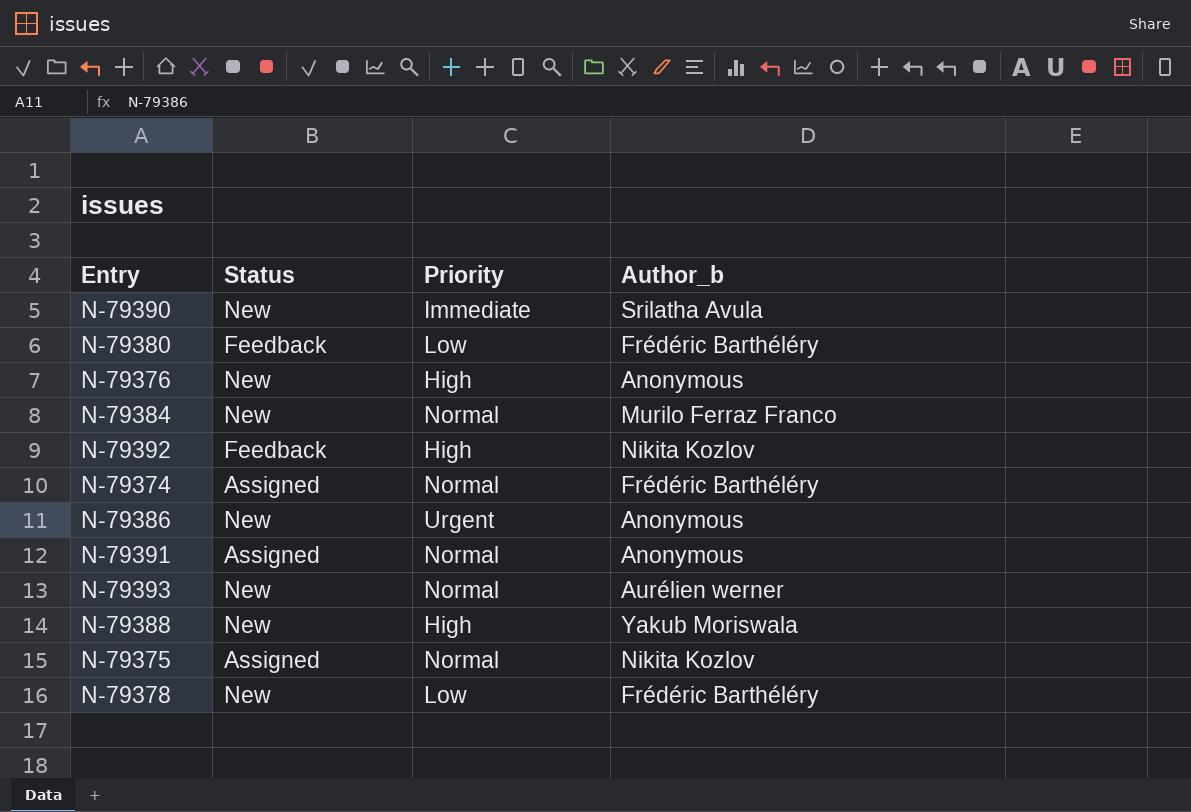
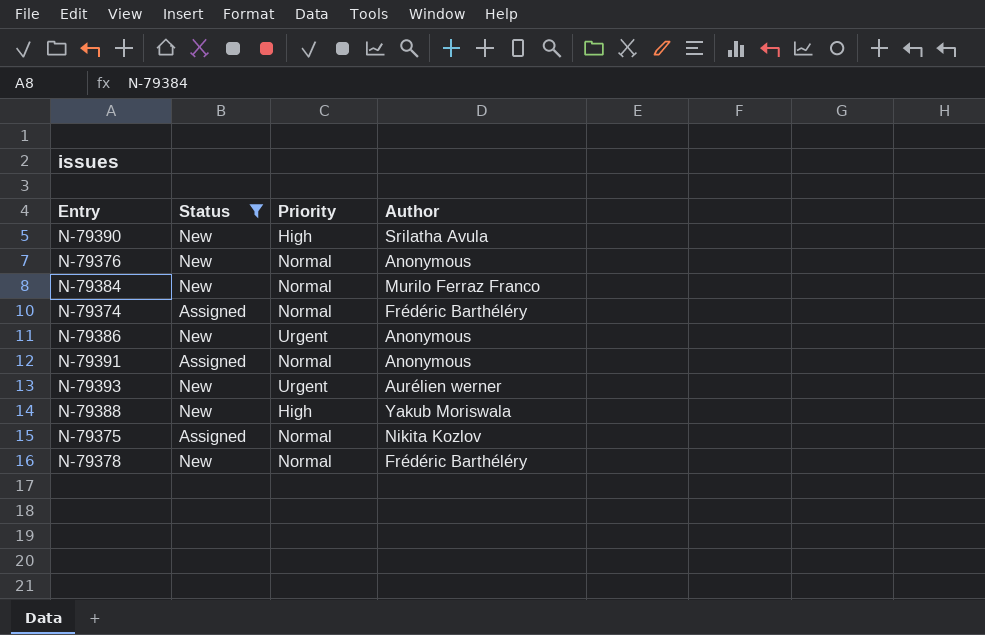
filter: none -> Status != Feedback
column name: Author_b -> Author
N-79390 | Priority: Immediate -> High
N-79376 | Priority: High -> Normal
N-79393 | Priority: Normal -> Urgent
N-79378 | Priority: Low -> Normal

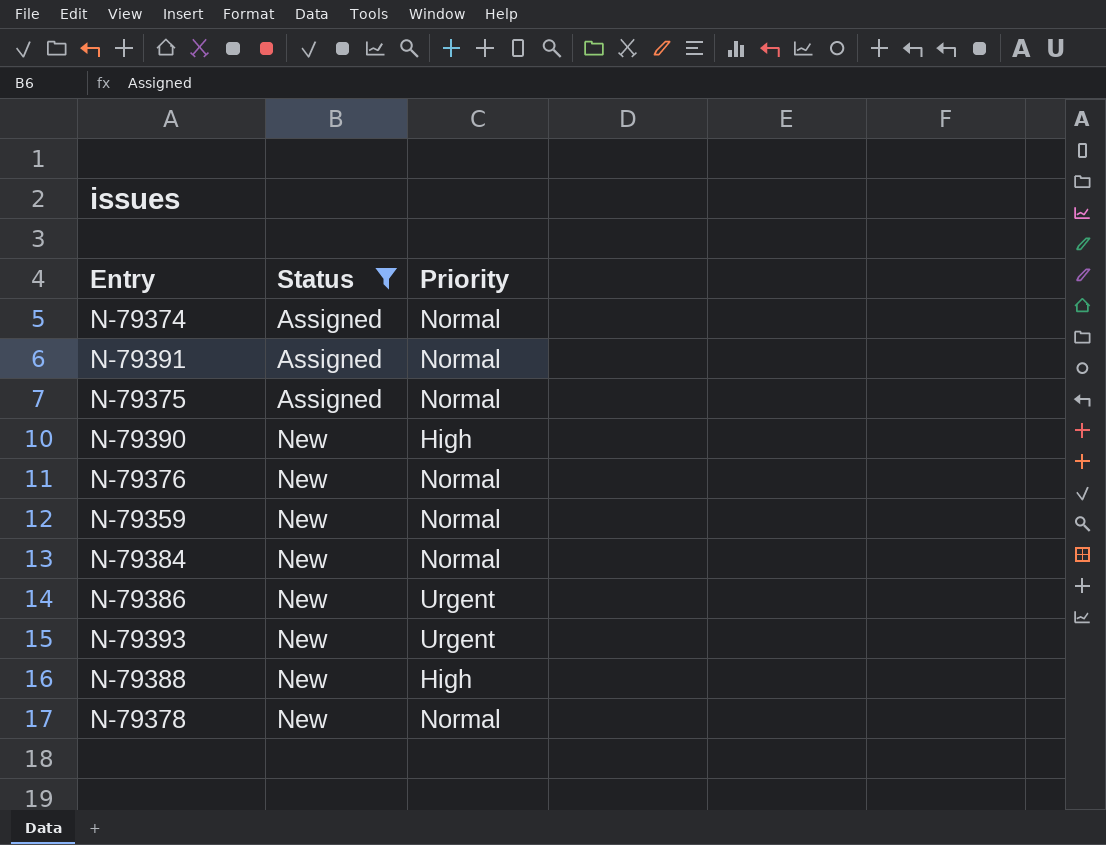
row order: none -> Status ascending
column Author | position: 4 -> none
row N-79359: none -> New | Normal

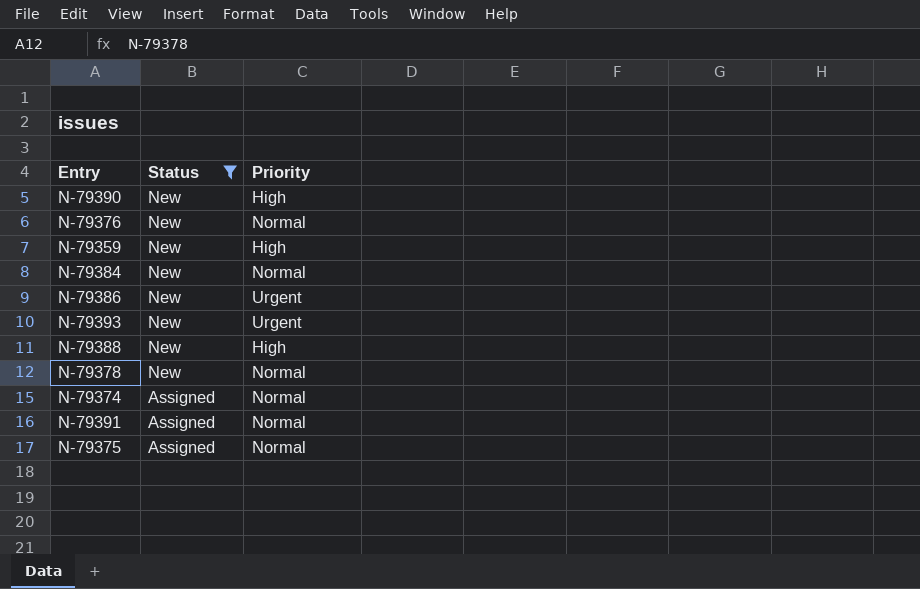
row order: Status ascending -> Status descending
N-79359 | Priority: Normal -> High

